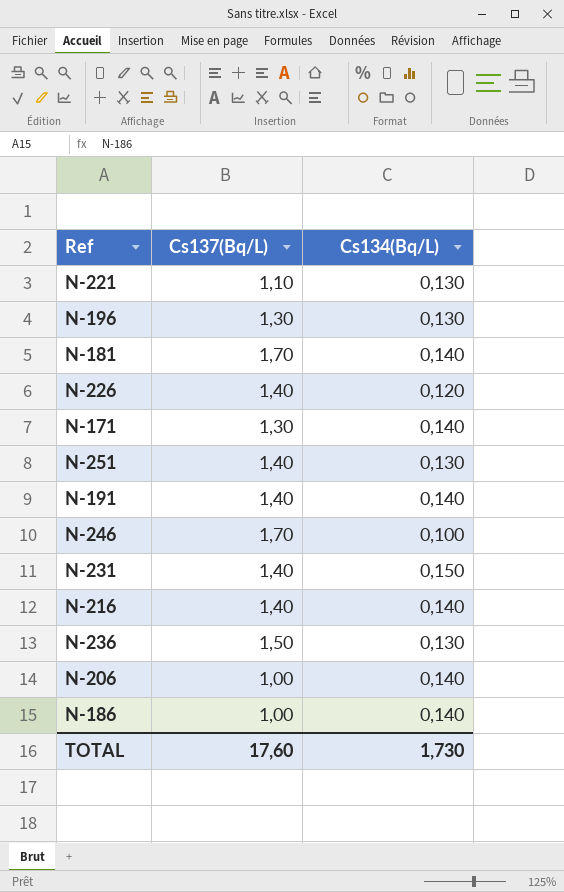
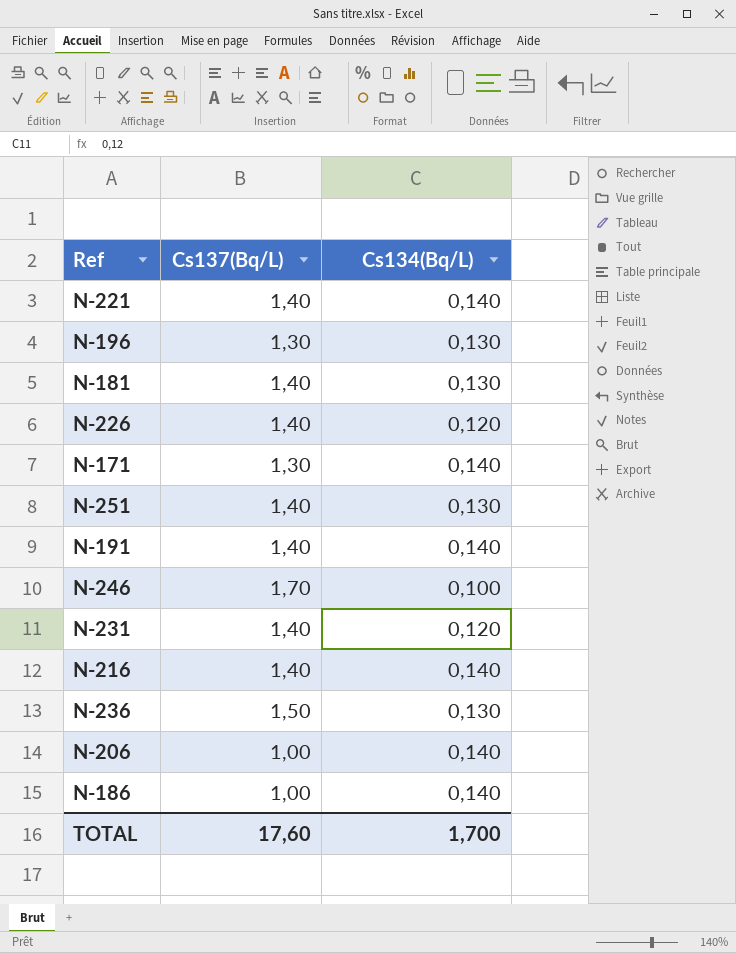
N-221 | Cs137(Bq/L): 1,10 -> 1,40
N-221 | Cs134(Bq/L): 0,130 -> 0,140
N-181 | Cs137(Bq/L): 1,70 -> 1,40
N-181 | Cs134(Bq/L): 0,140 -> 0,130
N-231 | Cs134(Bq/L): 0,150 -> 0,120
TOTAL | Cs134(Bq/L): 1,730 -> 1,700

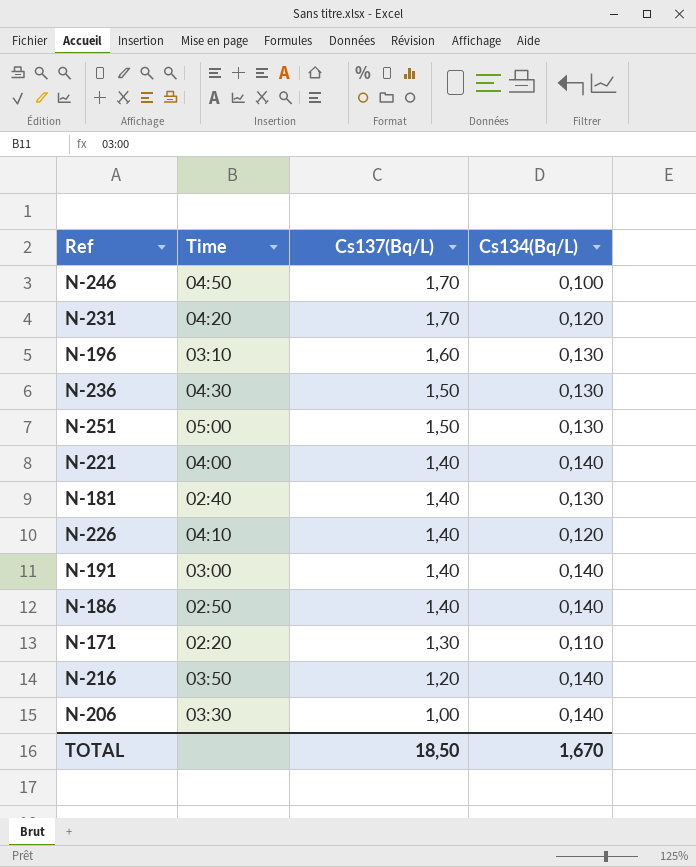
row order: none -> Cs137(Bq/L) descending
column Time | position: none -> 2
N-231 | Cs137(Bq/L): 1,40 -> 1,70
N-196 | Cs137(Bq/L): 1,30 -> 1,60
N-251 | Cs137(Bq/L): 1,40 -> 1,50
N-186 | Cs137(Bq/L): 1,00 -> 1,40
N-171 | Cs134(Bq/L): 0,140 -> 0,110
N-216 | Cs137(Bq/L): 1,40 -> 1,20
TOTAL | Cs137(Bq/L): 17,60 -> 18,50
TOTAL | Cs134(Bq/L): 1,700 -> 1,670

